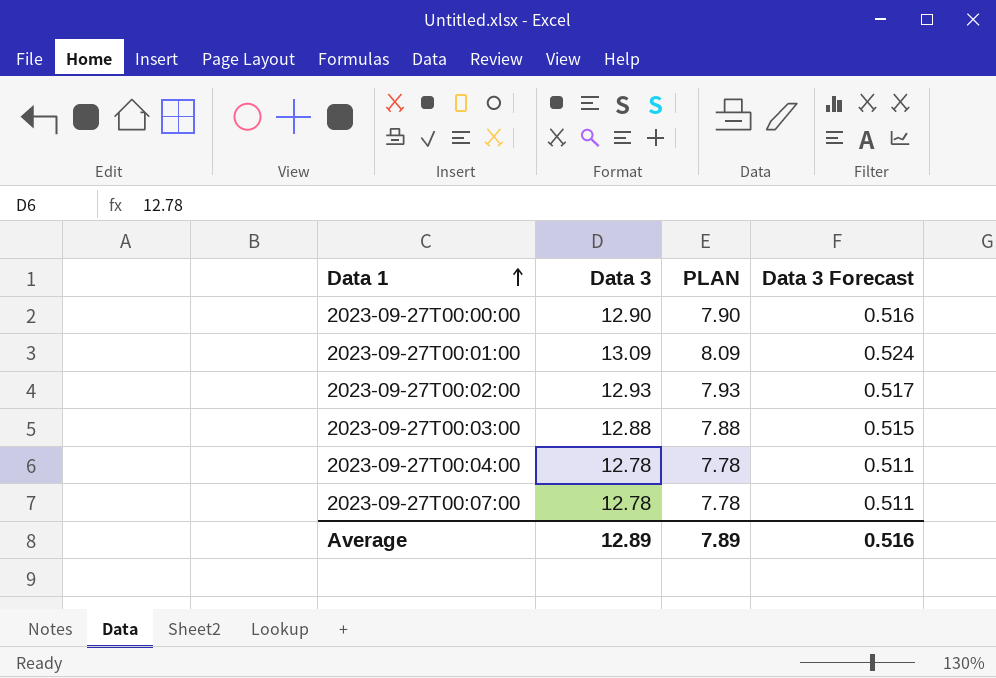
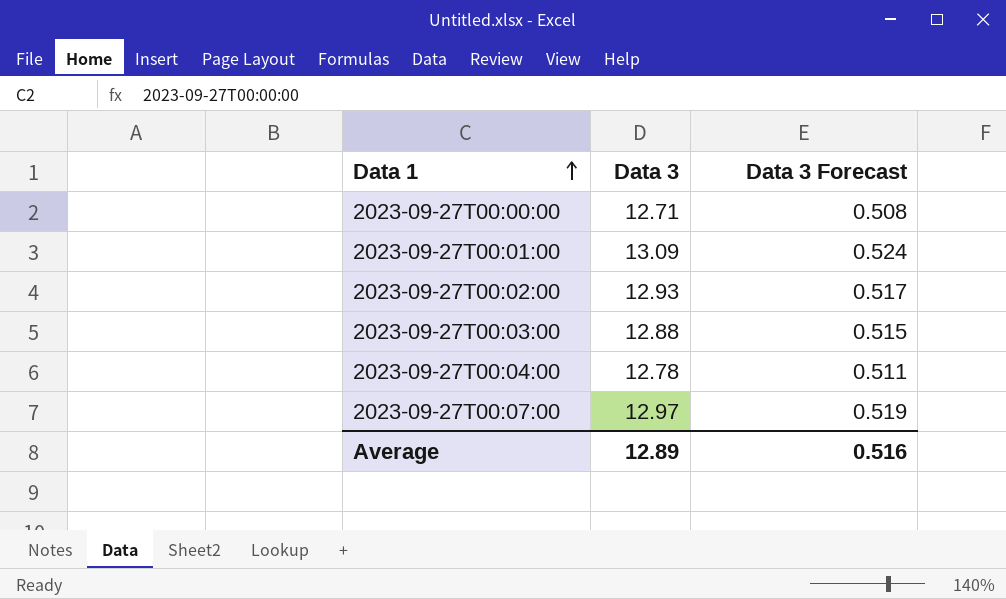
column PLAN | formula: [Data 3] - 5 -> none
2023-09-27T00:00:00 | Data 3: 12.90 -> 12.71
2023-09-27T00:00:00 | Data 3 Forecast: 0.516 -> 0.508
2023-09-27T00:07:00 | Data 3: 12.78 -> 12.97
2023-09-27T00:07:00 | Data 3 Forecast: 0.511 -> 0.519

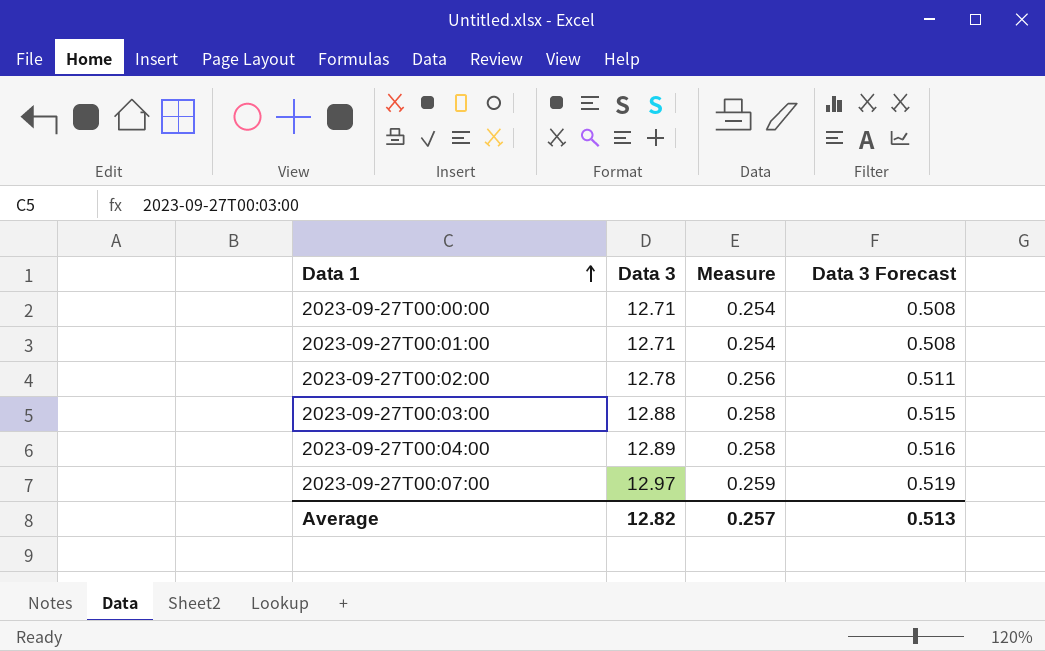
column Measure | formula: none -> [Data 3] * 0.02
2023-09-27T00:01:00 | Data 3: 13.09 -> 12.71
2023-09-27T00:01:00 | Data 3 Forecast: 0.524 -> 0.508
2023-09-27T00:02:00 | Data 3: 12.93 -> 12.78
2023-09-27T00:02:00 | Data 3 Forecast: 0.517 -> 0.511
2023-09-27T00:04:00 | Data 3: 12.78 -> 12.89
2023-09-27T00:04:00 | Data 3 Forecast: 0.511 -> 0.516
Average | Data 3: 12.89 -> 12.82
Average | Data 3 Forecast: 0.516 -> 0.513

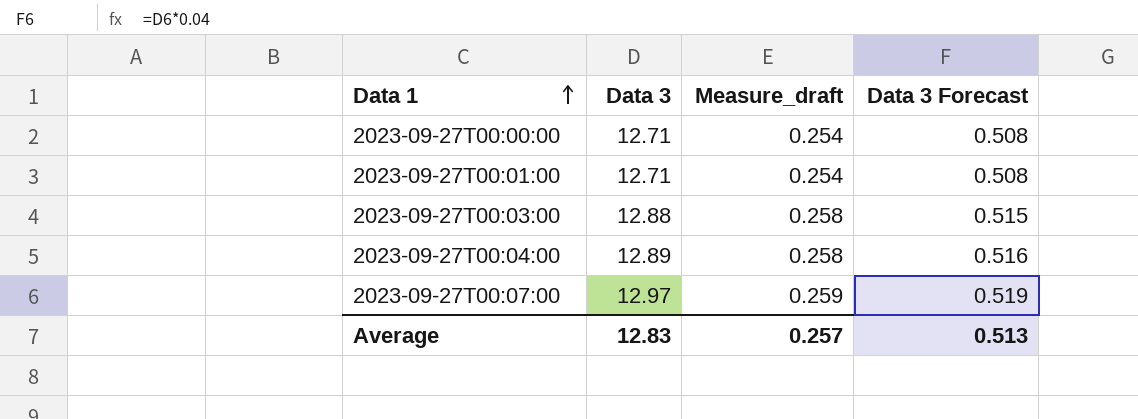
column name: Measure -> Measure_draft
row 2023-09-27T00:02:00: 12.78 | 0.256 | 0.511 -> none
Average | Data 3: 12.82 -> 12.83

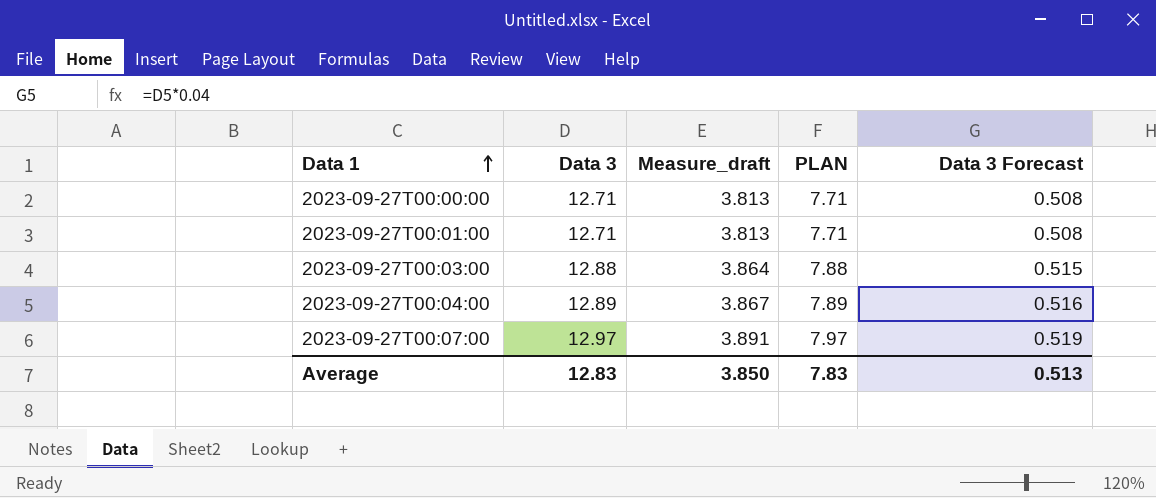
column Measure_draft | formula: [Data 3] * 0.02 -> [Data 3] * 0.3
column PLAN | formula: none -> [Data 3] - 5
Average | Measure_draft: 0.257 -> 3.850

